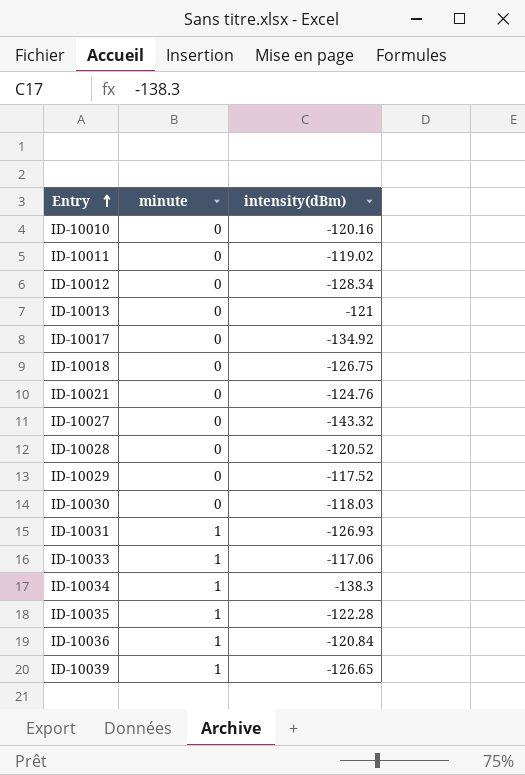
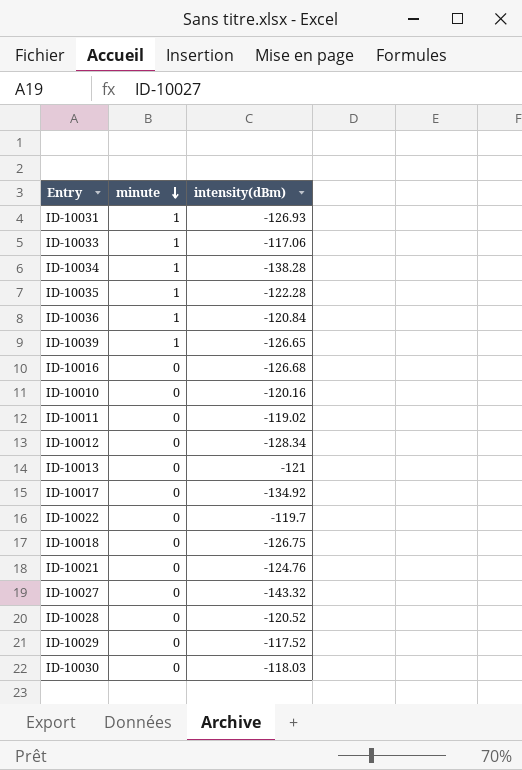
row order: Entry ascending -> minute descending
ID-10034 | intensity(dBm): -138.3 -> -138.28
row ID-10016: none -> 0 | -126.68
row ID-10022: none -> 0 | -119.7

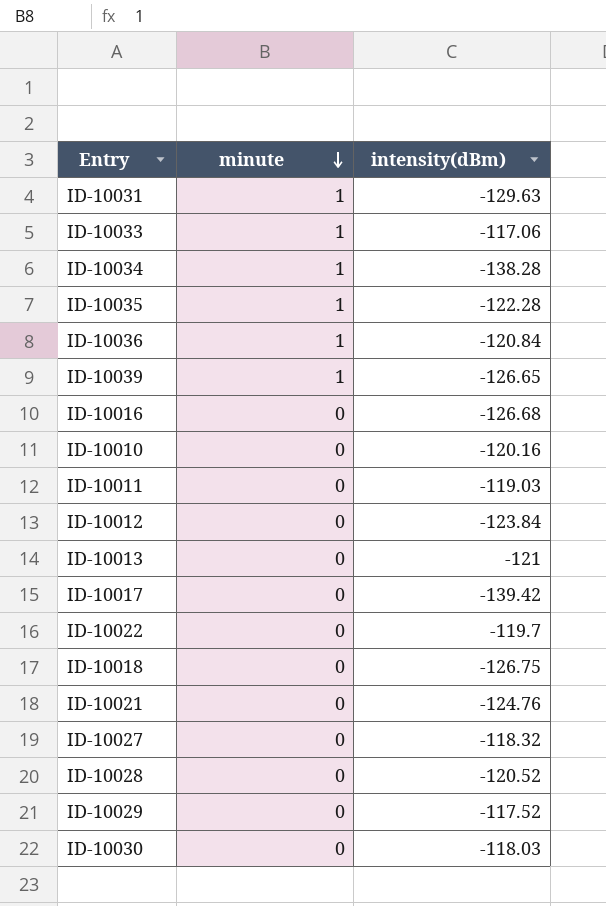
ID-10031 | intensity(dBm): -126.93 -> -129.63
ID-10011 | intensity(dBm): -119.02 -> -119.03
ID-10012 | intensity(dBm): -128.34 -> -123.84
ID-10017 | intensity(dBm): -134.92 -> -139.42
ID-10027 | intensity(dBm): -143.32 -> -118.32

